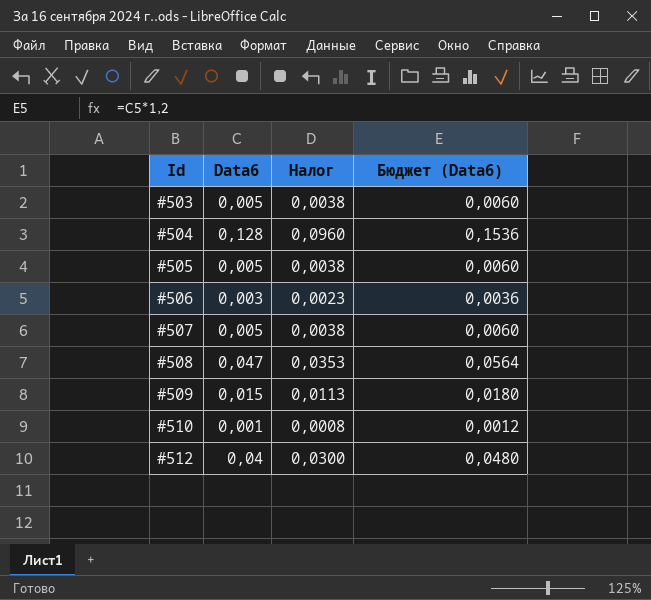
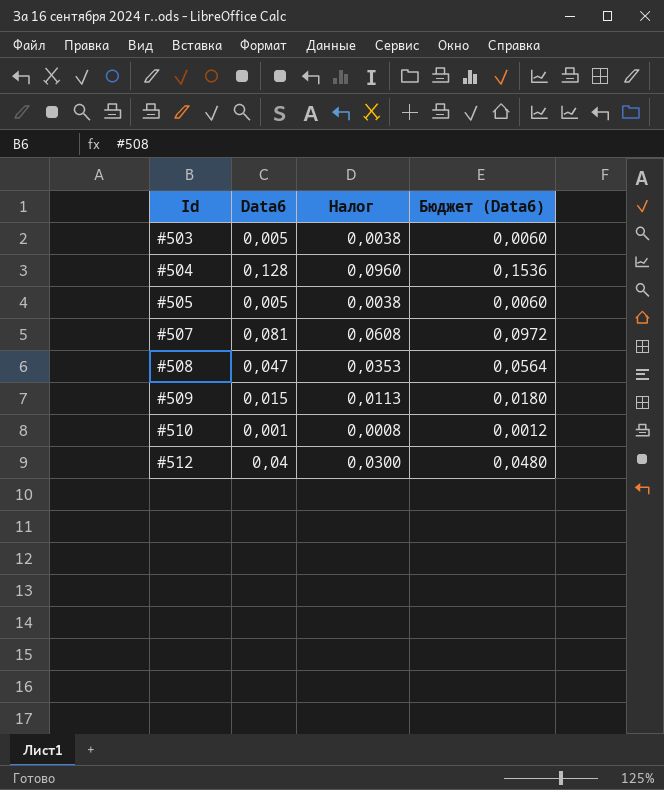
row #506: 0,003 | 0,0023 | 0,0036 -> none
#507 | Data6: 0,005 -> 0,081
#507 | Налог: 0,0038 -> 0,0608
#507 | Бюджет (Data6): 0,0060 -> 0,0972

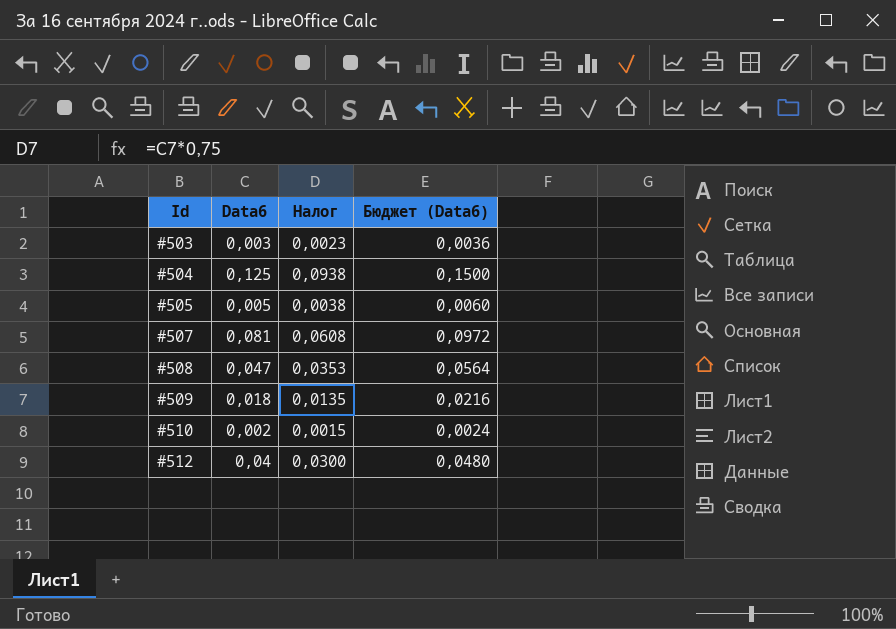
#503 | Data6: 0,005 -> 0,003
#503 | Налог: 0,0038 -> 0,0023
#503 | Бюджет (Data6): 0,0060 -> 0,0036
#504 | Data6: 0,128 -> 0,125
#504 | Налог: 0,0960 -> 0,0938
#504 | Бюджет (Data6): 0,1536 -> 0,1500
#509 | Data6: 0,015 -> 0,018
#509 | Налог: 0,0113 -> 0,0135
#509 | Бюджет (Data6): 0,0180 -> 0,0216
#510 | Data6: 0,001 -> 0,002
#510 | Налог: 0,0008 -> 0,0015
#510 | Бюджет (Data6): 0,0012 -> 0,0024

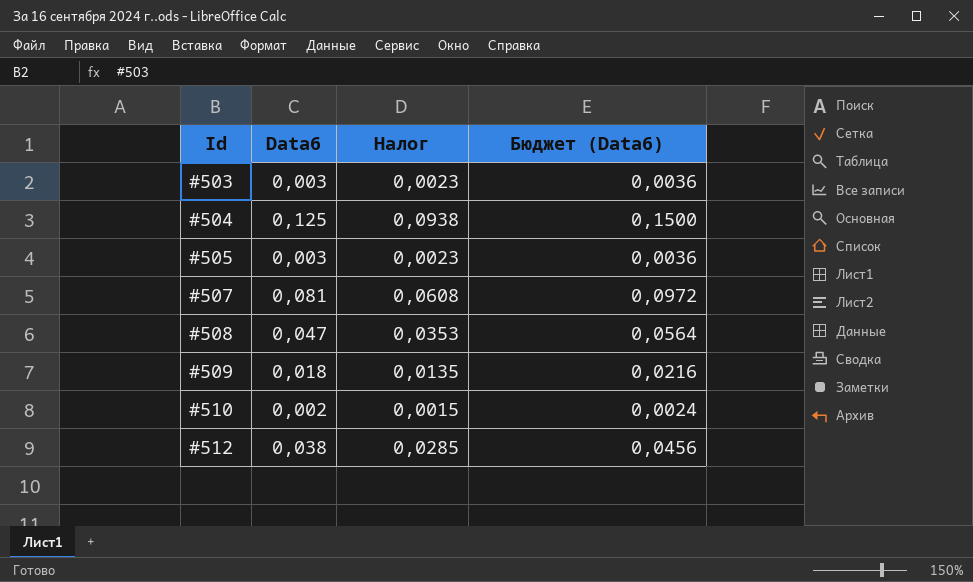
#505 | Data6: 0,005 -> 0,003
#505 | Налог: 0,0038 -> 0,0023
#505 | Бюджет (Data6): 0,0060 -> 0,0036
#512 | Data6: 0,04 -> 0,038
#512 | Налог: 0,0300 -> 0,0285
#512 | Бюджет (Data6): 0,0480 -> 0,0456

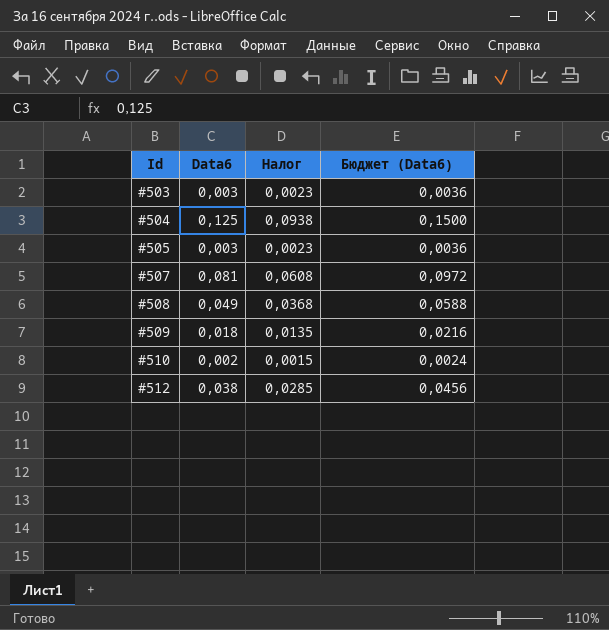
#508 | Data6: 0,047 -> 0,049
#508 | Налог: 0,0353 -> 0,0368
#508 | Бюджет (Data6): 0,0564 -> 0,0588

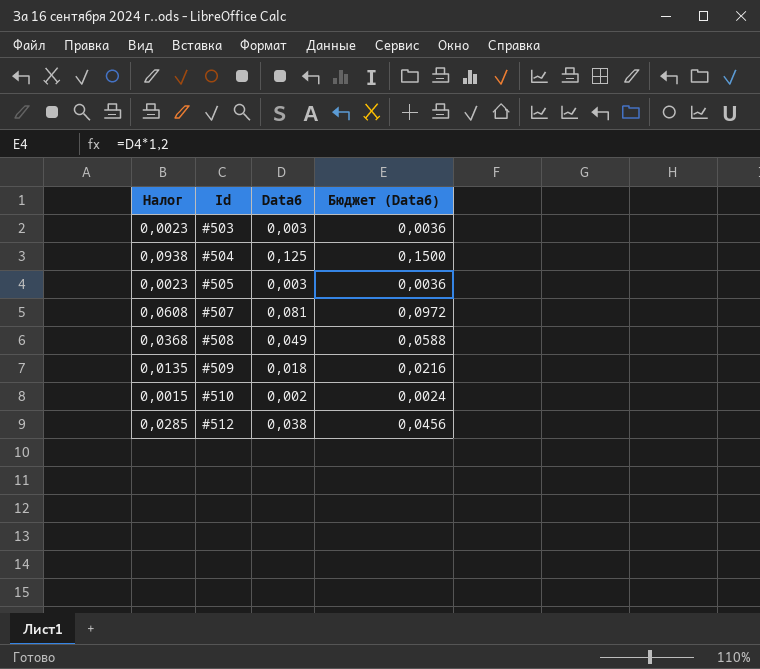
column Налог | position: 3 -> 1

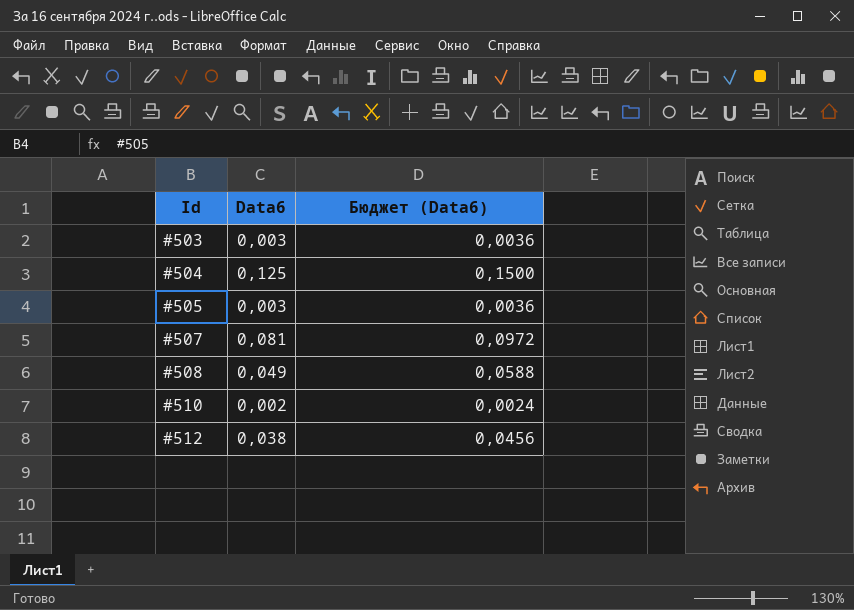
column Налог | formula: [Data6] * 0,75 -> none
row #509: 0,0135 | 0,018 | 0,0216 -> none

